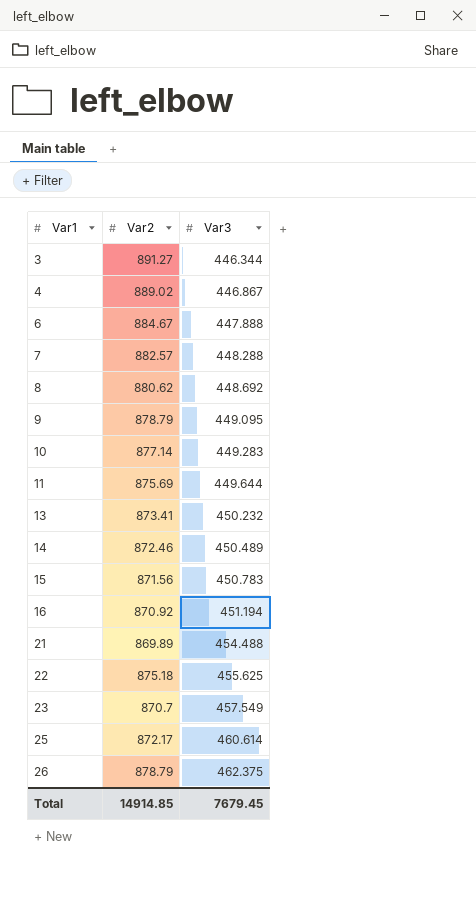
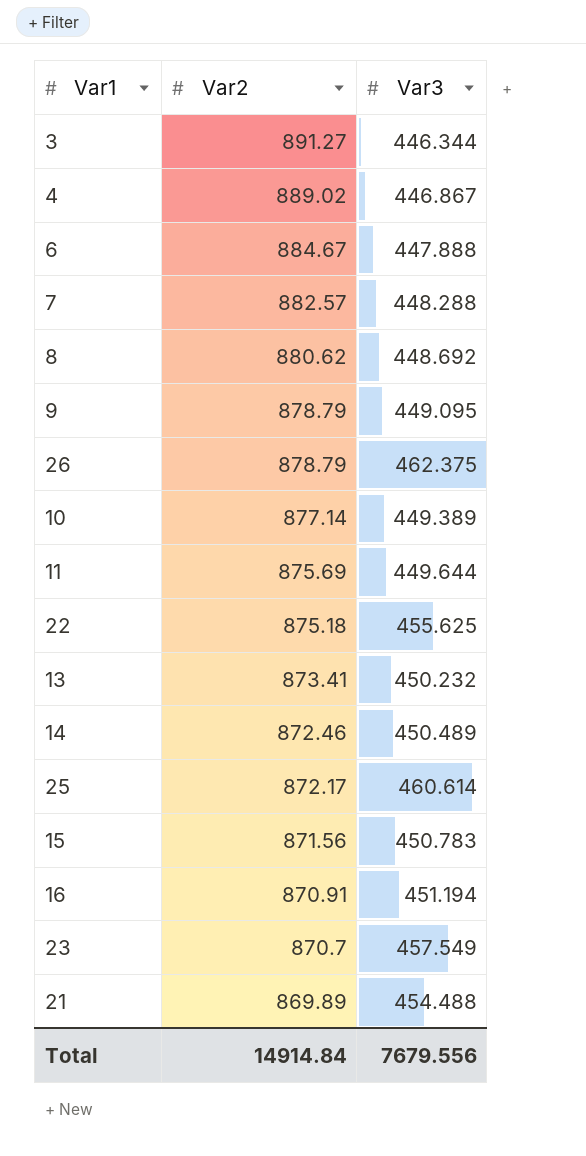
row order: Var1 ascending -> Var2 descending
10 | Var3: 449.283 -> 449.389
16 | Var2: 870.92 -> 870.91
Total | Var2: 14914.85 -> 14914.84
Total | Var3: 7679.45 -> 7679.556

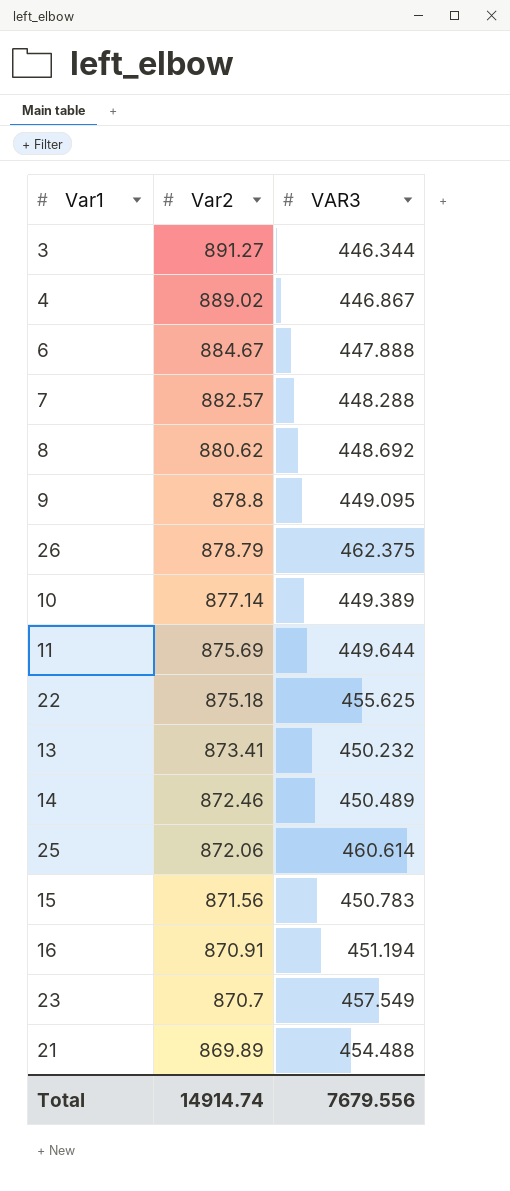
column name: Var3 -> VAR3
9 | Var2: 878.79 -> 878.8
25 | Var2: 872.17 -> 872.06
Total | Var2: 14914.84 -> 14914.74

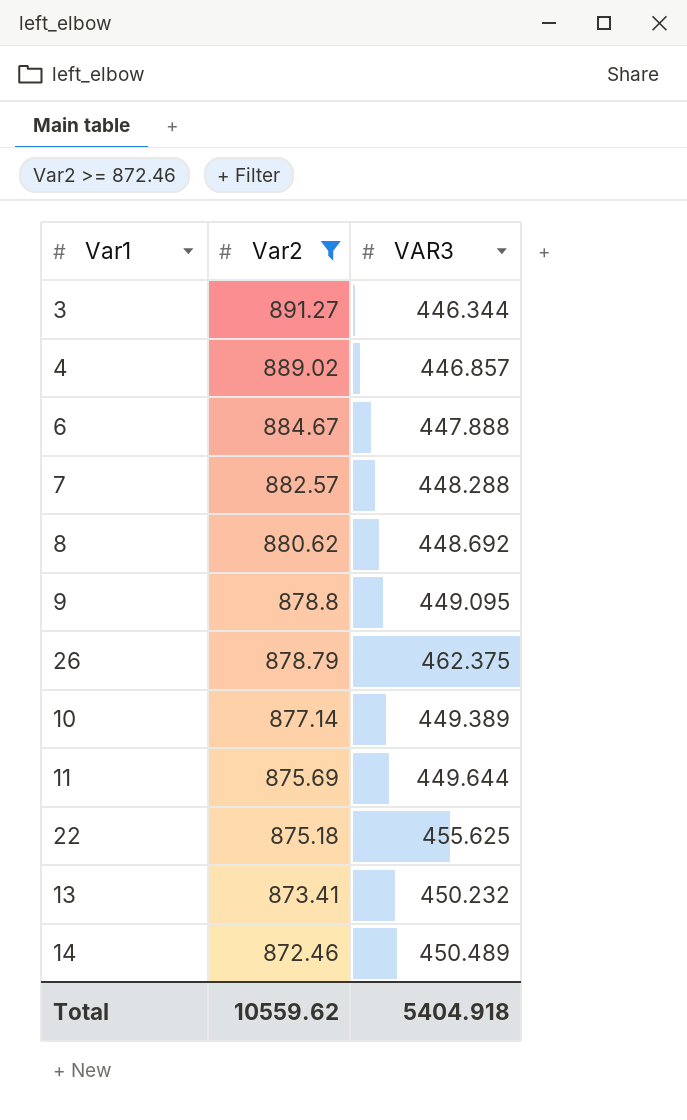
filter: none -> Var2 >= 872.46
4 | VAR3: 446.867 -> 446.857
Total | Var2: 14914.74 -> 10559.62
Total | VAR3: 7679.556 -> 5404.918

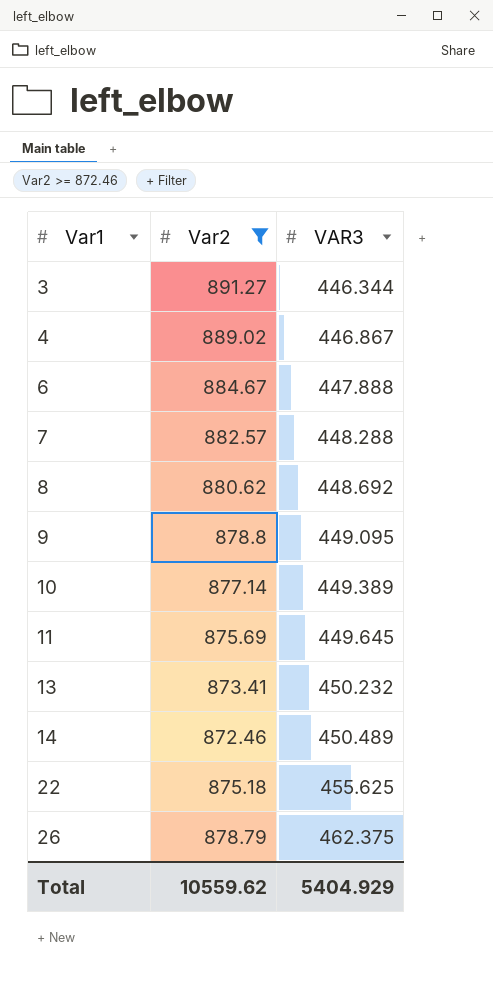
row order: Var2 descending -> Var1 ascending
4 | VAR3: 446.857 -> 446.867
11 | VAR3: 449.644 -> 449.645
Total | VAR3: 5404.918 -> 5404.929

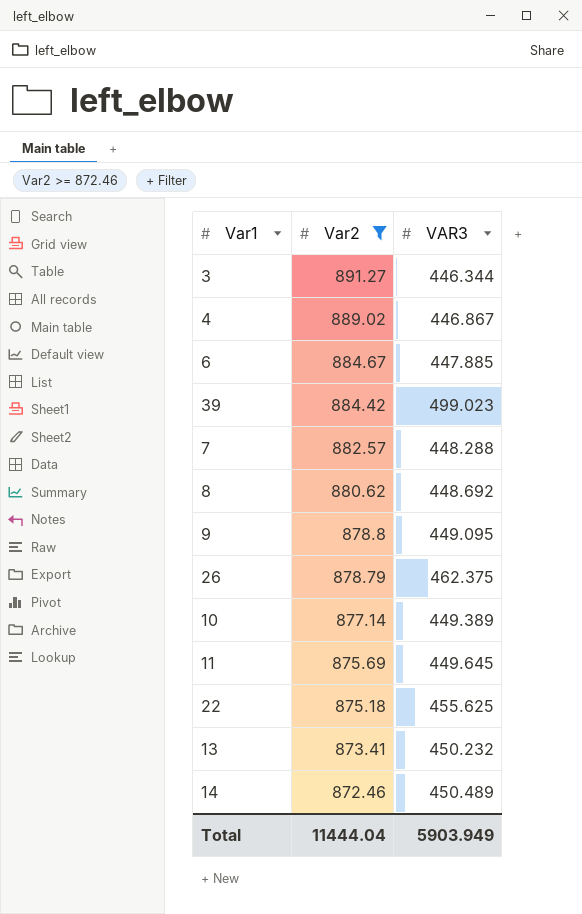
row order: Var1 ascending -> Var2 descending
6 | VAR3: 447.888 -> 447.885
row 39: none -> 884.42 | 499.023
Total | Var2: 10559.62 -> 11444.04
Total | VAR3: 5404.929 -> 5903.949

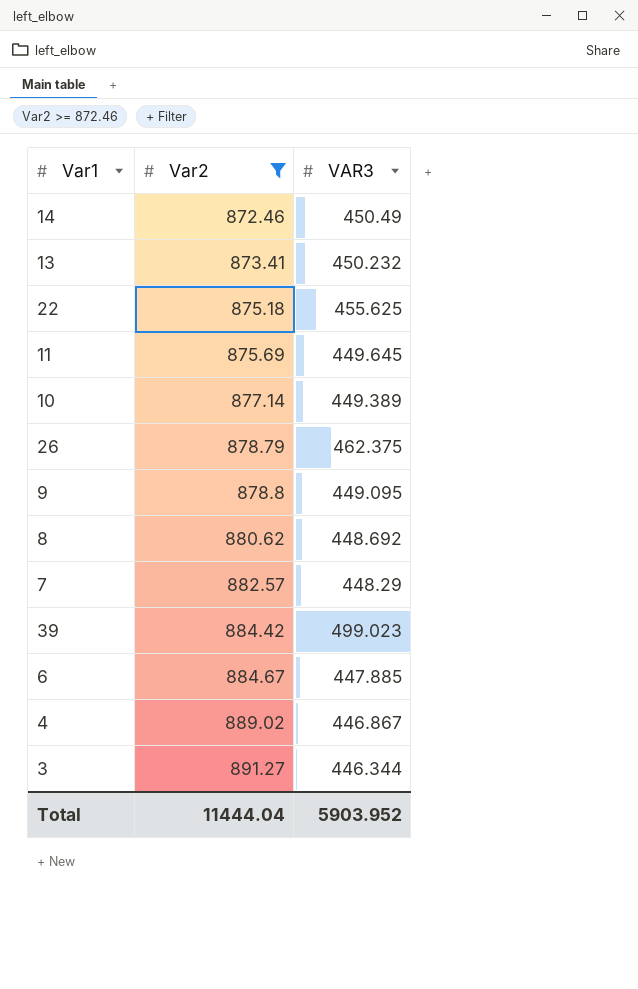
row order: Var2 descending -> Var2 ascending
14 | VAR3: 450.489 -> 450.49
7 | VAR3: 448.288 -> 448.29
Total | VAR3: 5903.949 -> 5903.952

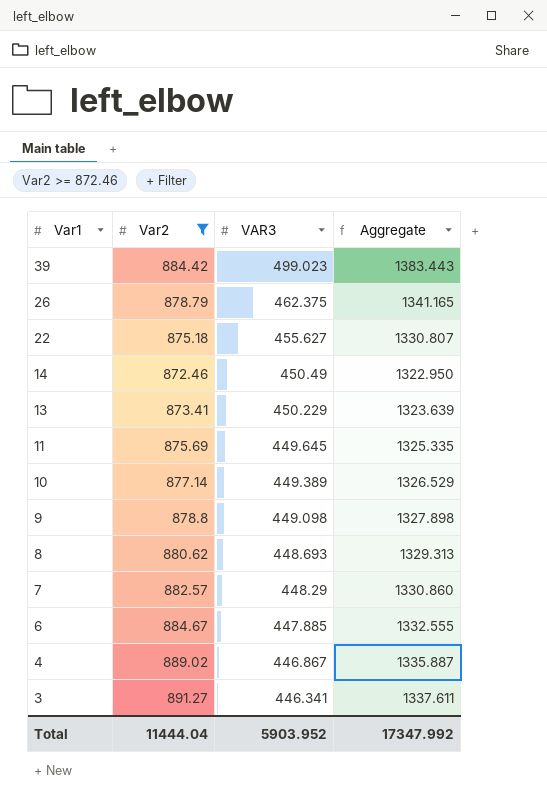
row order: Var2 ascending -> Var1 descending
column Aggregate | formula: none -> [Var2] + [VAR3]
22 | VAR3: 455.625 -> 455.627
13 | VAR3: 450.232 -> 450.229
9 | VAR3: 449.095 -> 449.098
8 | VAR3: 448.692 -> 448.693
3 | VAR3: 446.344 -> 446.341

